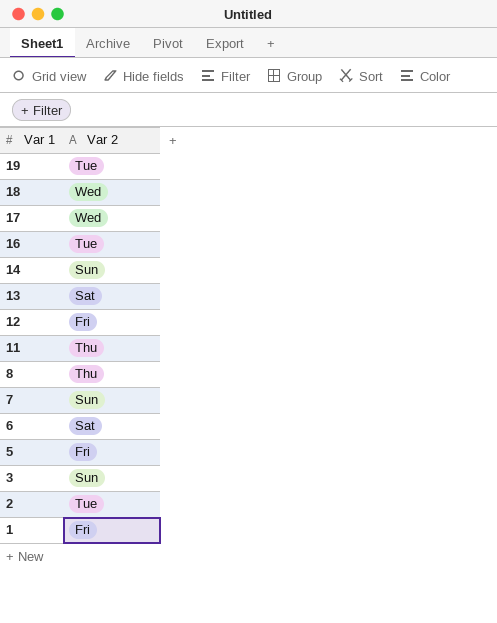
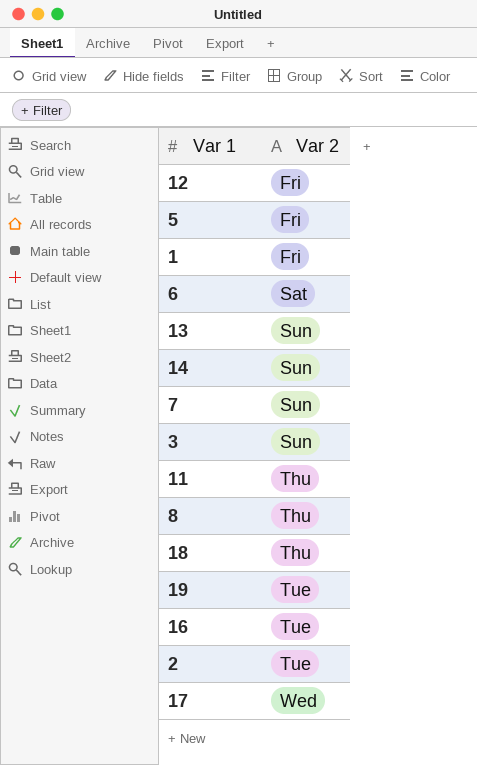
row order: Var 1 descending -> Var 2 ascending
13 | Var 2: Sat -> Sun
18 | Var 2: Wed -> Thu

